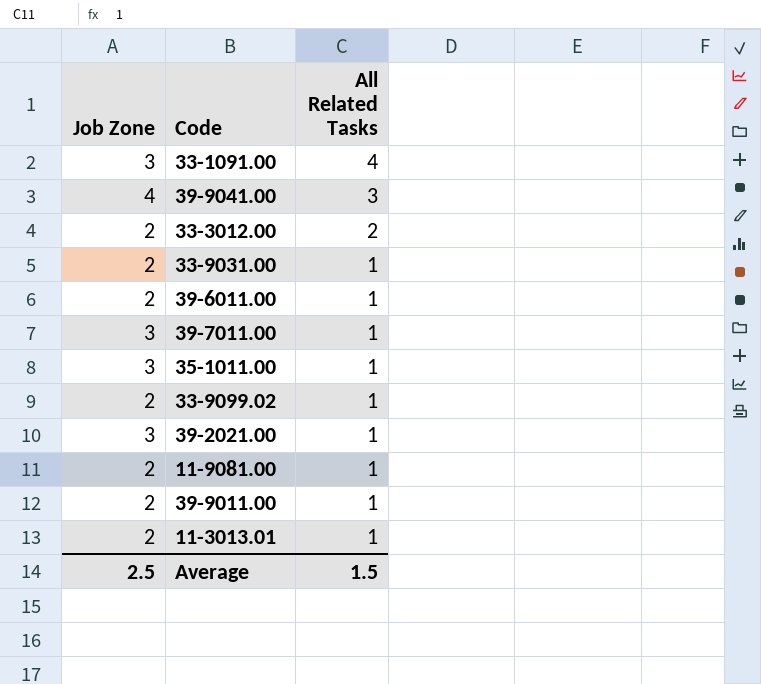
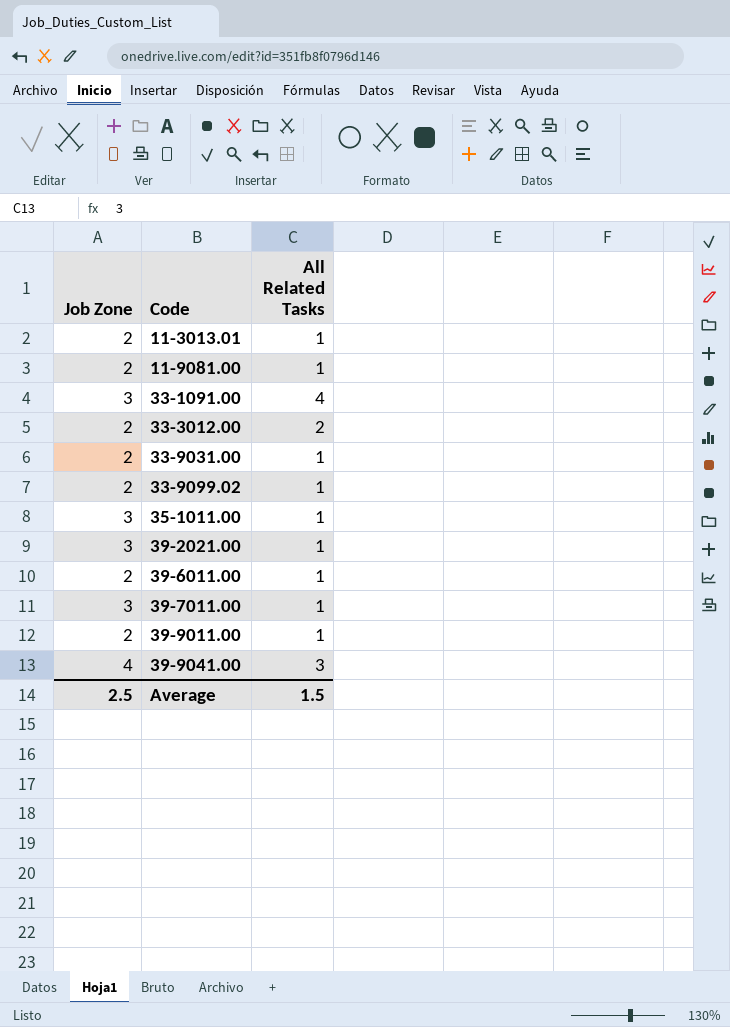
row order: All Related Tasks descending -> Code ascending

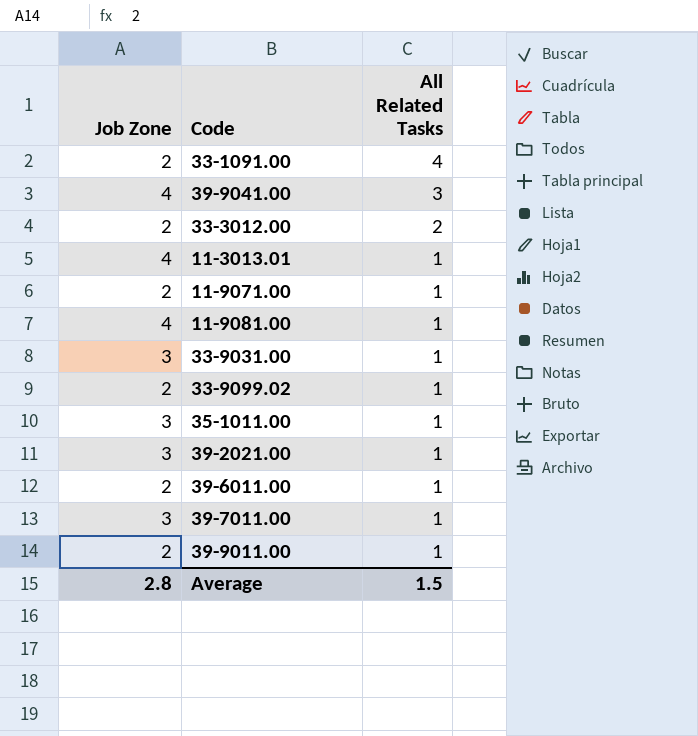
row order: Code ascending -> All Related Tasks descending
33-1091.00 | Job Zone: 3 -> 2
11-3013.01 | Job Zone: 2 -> 4
row 11-9071.00: none -> 2 | 1
11-9081.00 | Job Zone: 2 -> 4
33-9031.00 | Job Zone: 2 -> 3
Average | Job Zone: 2.5 -> 2.8

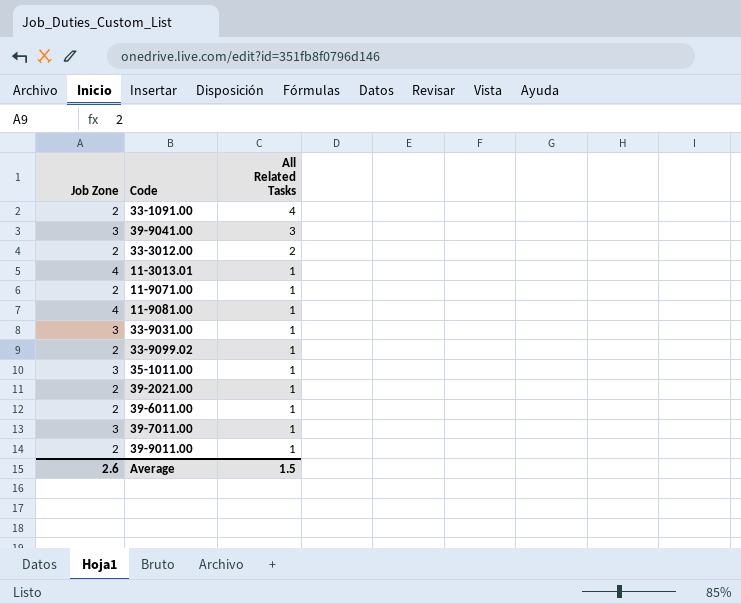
39-9041.00 | Job Zone: 4 -> 3
39-2021.00 | Job Zone: 3 -> 2
Average | Job Zone: 2.8 -> 2.6

